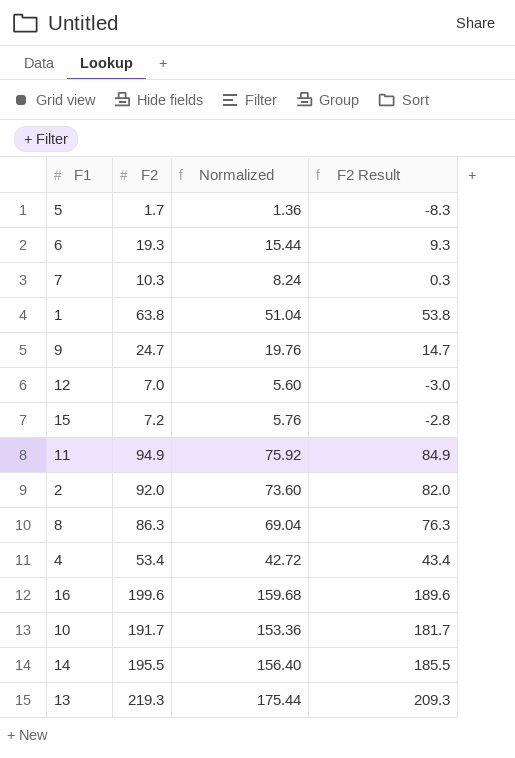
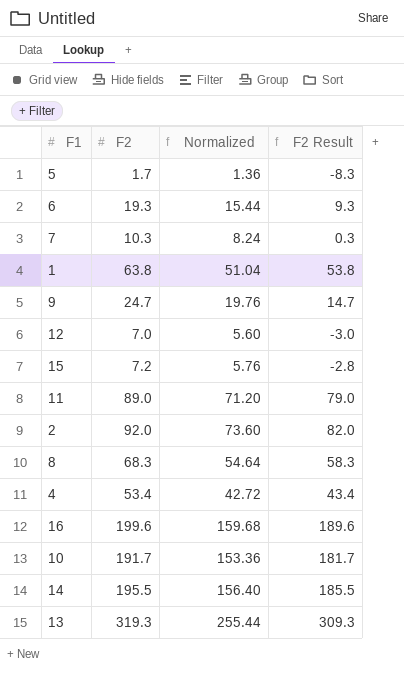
11 | F2: 94.9 -> 89.0
11 | Normalized: 75.92 -> 71.20
11 | F2 Result: 84.9 -> 79.0
8 | F2: 86.3 -> 68.3
8 | Normalized: 69.04 -> 54.64
8 | F2 Result: 76.3 -> 58.3
13 | F2: 219.3 -> 319.3
13 | Normalized: 175.44 -> 255.44
13 | F2 Result: 209.3 -> 309.3

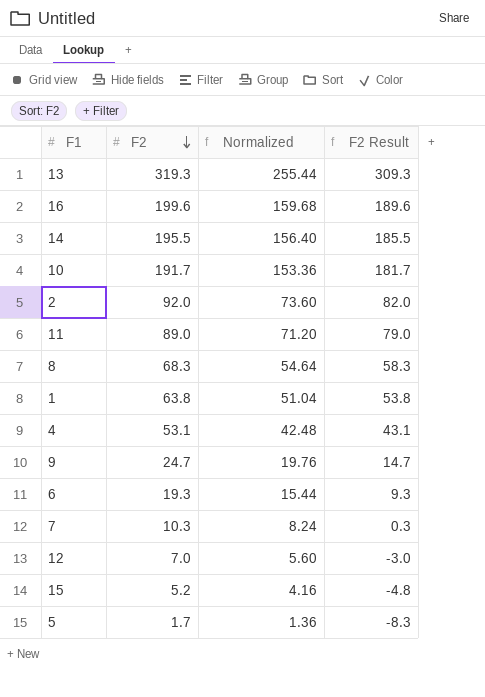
row order: none -> F2 descending
4 | F2: 53.4 -> 53.1
4 | Normalized: 42.72 -> 42.48
4 | F2 Result: 43.4 -> 43.1
15 | F2: 7.2 -> 5.2
15 | Normalized: 5.76 -> 4.16
15 | F2 Result: -2.8 -> -4.8

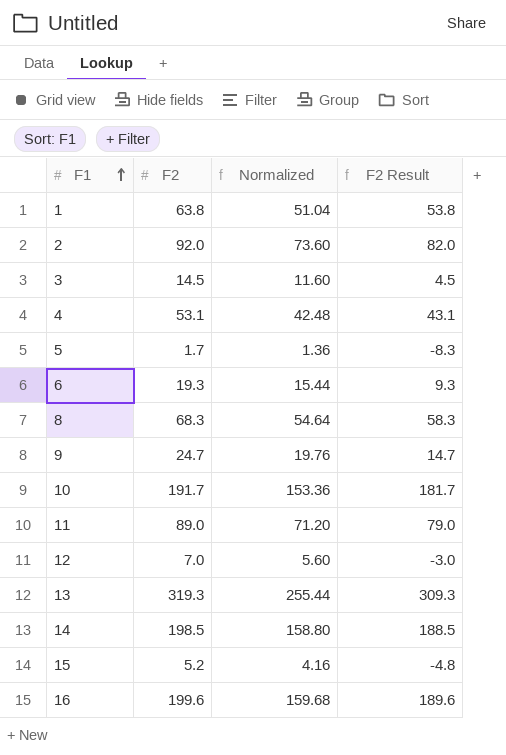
row order: F2 descending -> F1 ascending
row 7: 10.3 | 8.24 | 0.3 -> none
row 3: none -> 14.5 | 11.60 | 4.5
14 | F2: 195.5 -> 198.5
14 | Normalized: 156.40 -> 158.80
14 | F2 Result: 185.5 -> 188.5

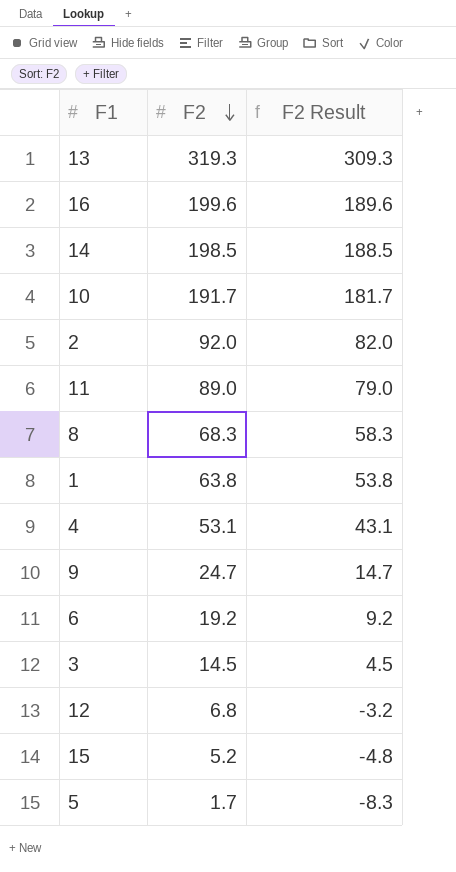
row order: F1 ascending -> F2 descending
column Normalized | formula: [F2] * 0.8 -> none
6 | F2: 19.3 -> 19.2
6 | F2 Result: 9.3 -> 9.2
12 | F2: 7.0 -> 6.8
12 | F2 Result: -3.0 -> -3.2

